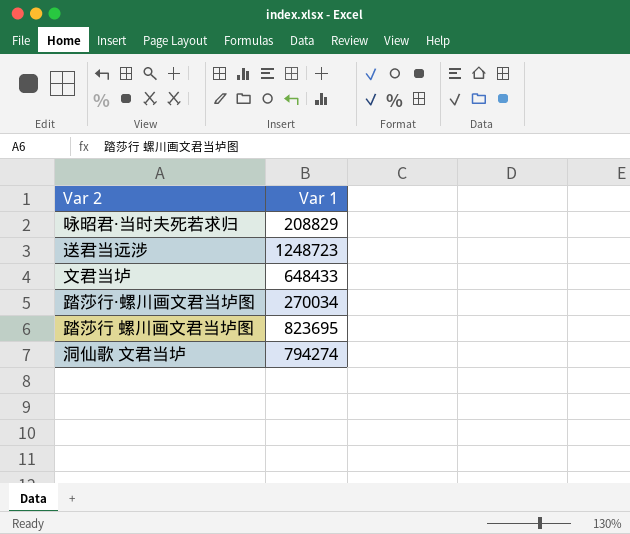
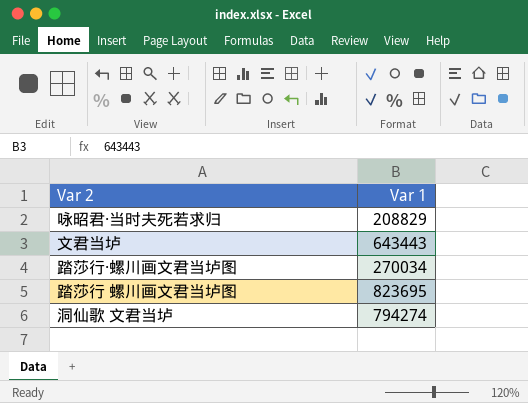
row 送君当远涉: 1248723 -> none
文君当垆 | Var 1: 648433 -> 643443

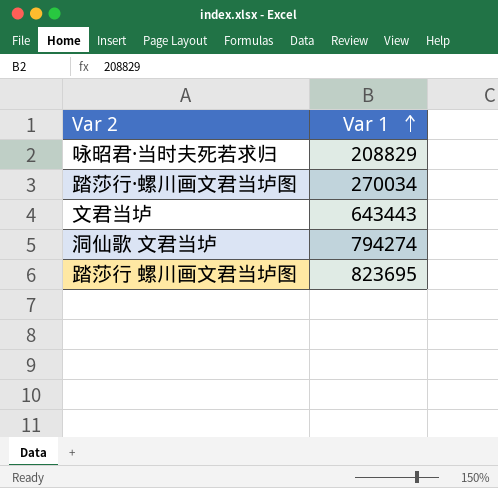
row order: none -> Var 1 ascending

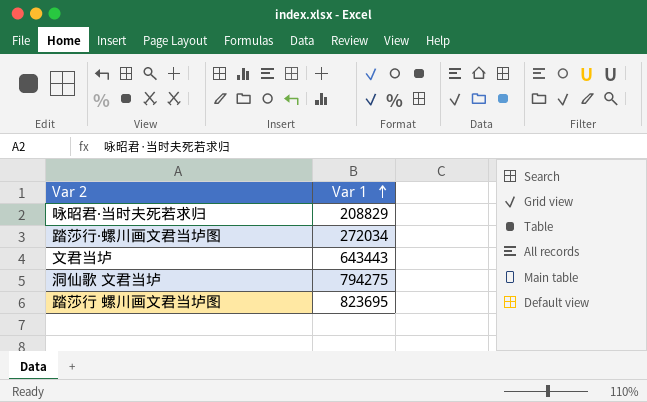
踏莎行·螺川画文君当垆图 | Var 1: 270034 -> 272034
洞仙歌 文君当垆 | Var 1: 794274 -> 794275

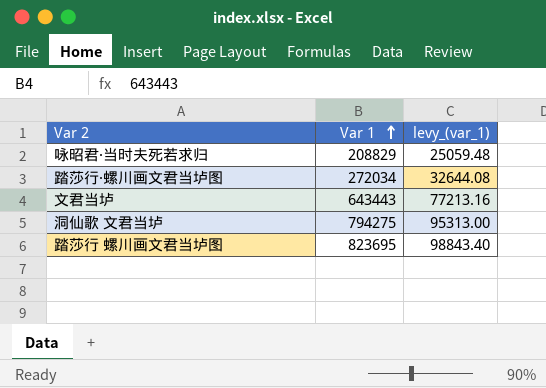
column levy_(var_1) | formula: none -> [Var 1] * 0.12

